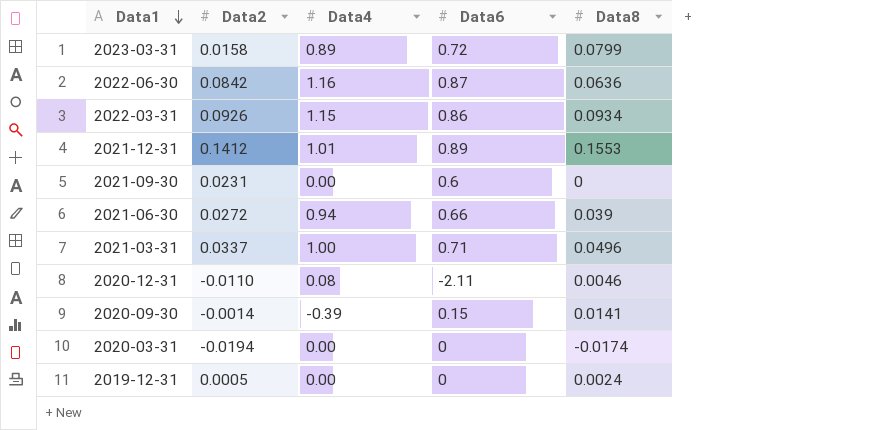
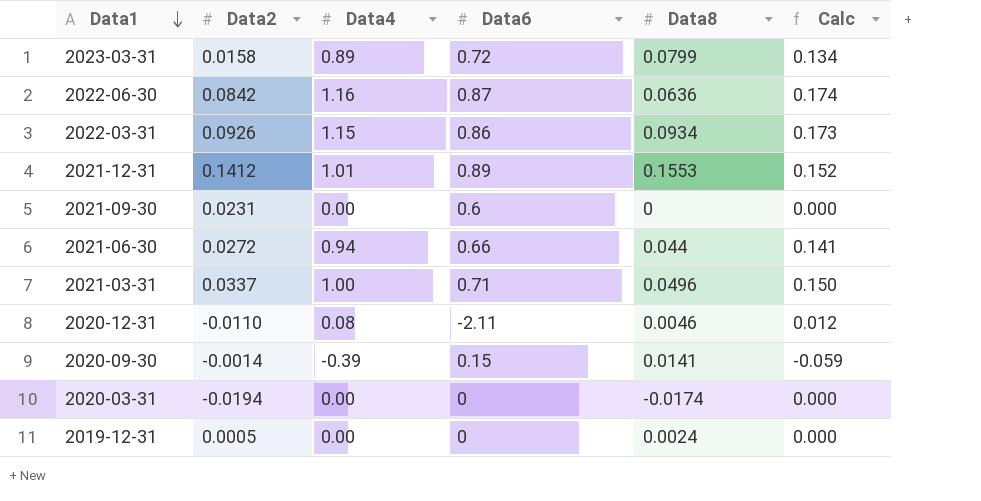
column Calc | formula: none -> [Data4] * 0.15
2021-06-30 | Data8: 0.039 -> 0.044

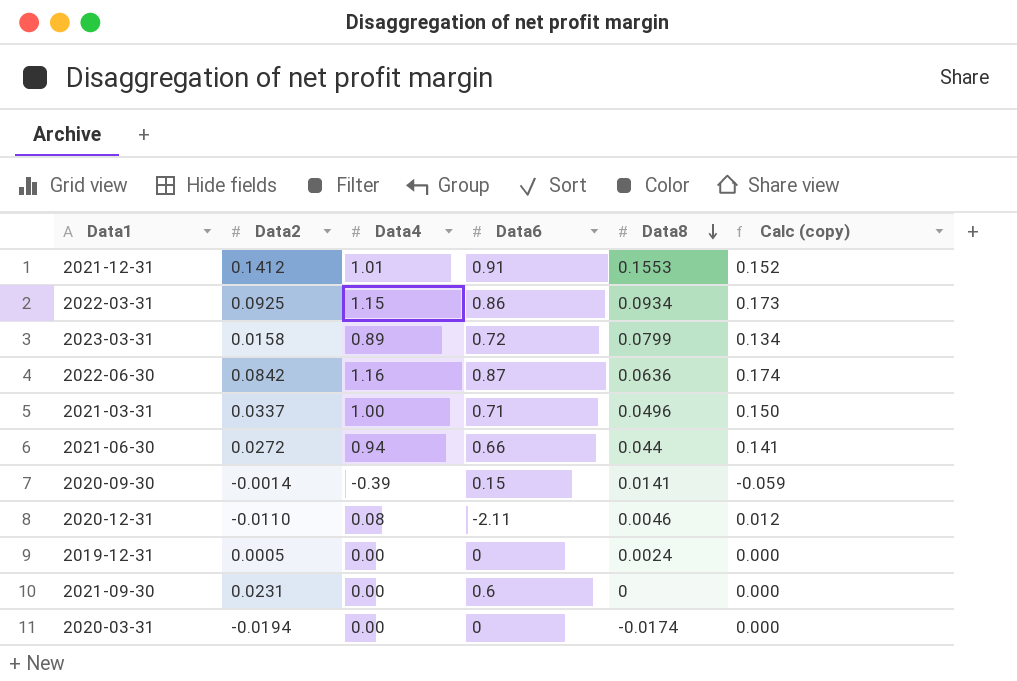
row order: Data1 descending -> Data8 descending
column name: Calc -> Calc (copy)
2021-12-31 | Data6: 0.89 -> 0.91
2022-03-31 | Data2: 0.0926 -> 0.0925

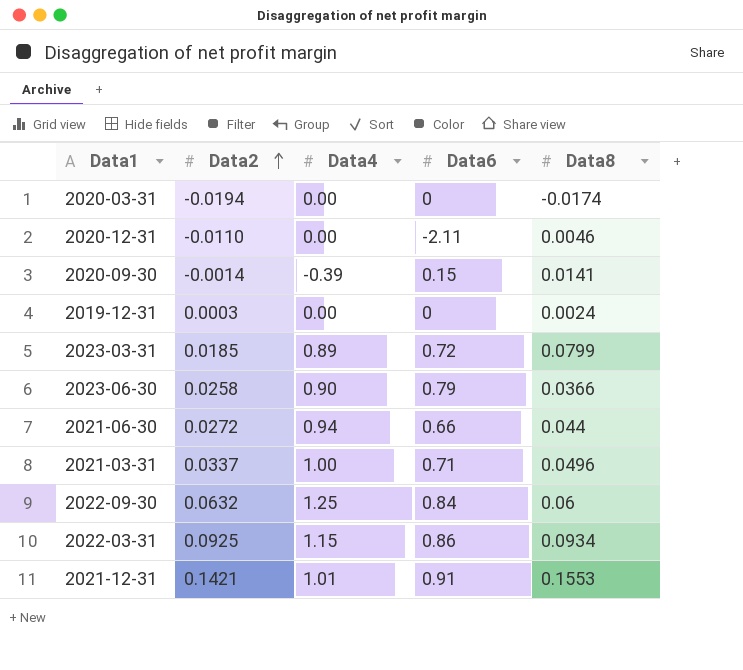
row order: Data8 descending -> Data2 ascending
column Calc (copy) | formula: [Data4] * 0.15 -> none
row 2022-06-30: 0.0842 | 1.16 | 0.87 | 0.0636 | 0.174 -> none
row 2021-09-30: 0.0231 | 0.00 | 0.6 | 0 | 0.000 -> none
2020-12-31 | Data4: 0.08 -> 0.00
2019-12-31 | Data2: 0.0005 -> 0.0003
2023-03-31 | Data2: 0.0158 -> 0.0185
row 2023-06-30: none -> 0.0258 | 0.90 | 0.79 | 0.0366
row 2022-09-30: none -> 0.0632 | 1.25 | 0.84 | 0.06
2021-12-31 | Data2: 0.1412 -> 0.1421

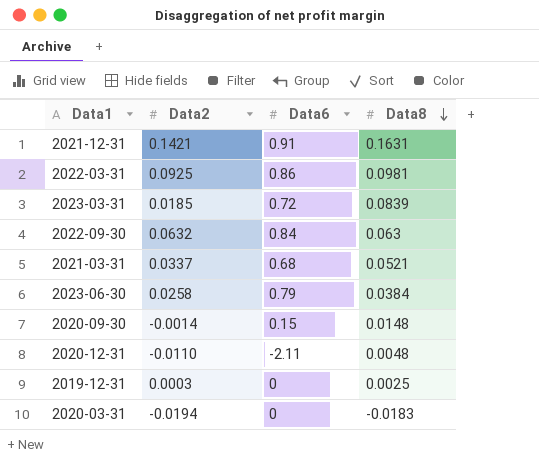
row order: Data2 ascending -> Data8 descending
column Data4 | position: 3 -> none
row 2021-06-30: 0.0272 | 0.94 | 0.66 | 0.044 -> none
2021-12-31 | Data8: 0.1553 -> 0.1631
2022-03-31 | Data8: 0.0934 -> 0.0981
2023-03-31 | Data8: 0.0799 -> 0.0839
2022-09-30 | Data8: 0.06 -> 0.063
2021-03-31 | Data6: 0.71 -> 0.68
2021-03-31 | Data8: 0.0496 -> 0.0521
2023-06-30 | Data8: 0.0366 -> 0.0384
2020-09-30 | Data8: 0.0141 -> 0.0148
2020-12-31 | Data8: 0.0046 -> 0.0048
2019-12-31 | Data8: 0.0024 -> 0.0025
2020-03-31 | Data8: -0.0174 -> -0.0183

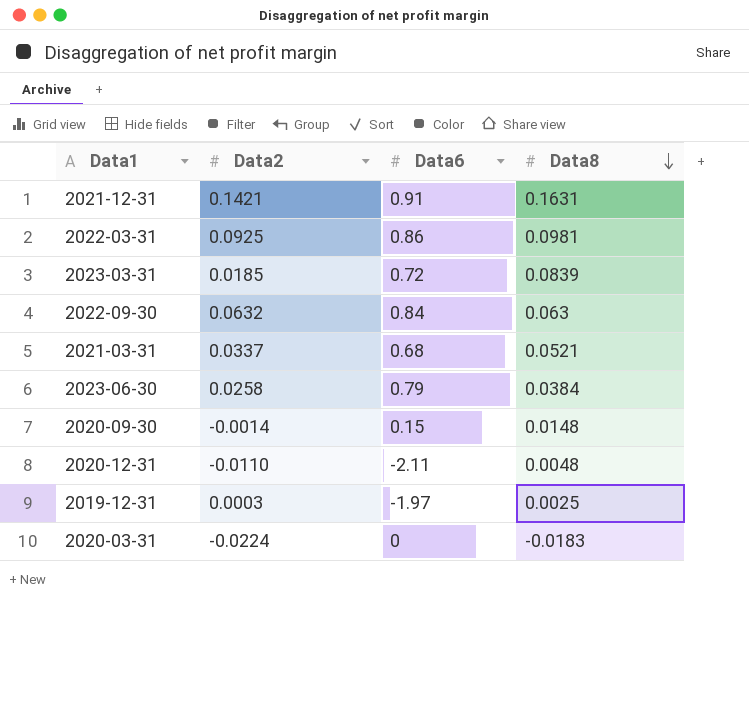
2019-12-31 | Data6: 0 -> -1.97
2020-03-31 | Data2: -0.0194 -> -0.0224

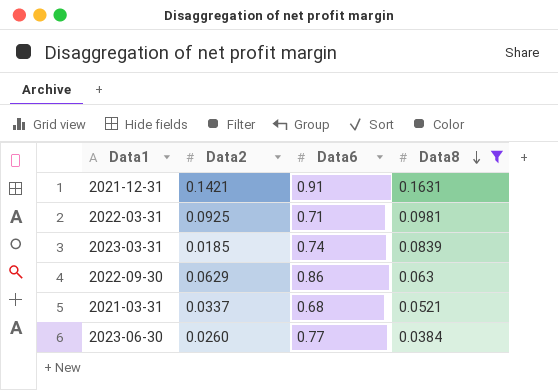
filter: none -> Data8 >= 0.0384
2022-03-31 | Data6: 0.86 -> 0.71
2023-03-31 | Data6: 0.72 -> 0.74
2022-09-30 | Data2: 0.0632 -> 0.0629
2022-09-30 | Data6: 0.84 -> 0.86
2023-06-30 | Data2: 0.0258 -> 0.0260
2023-06-30 | Data6: 0.79 -> 0.77

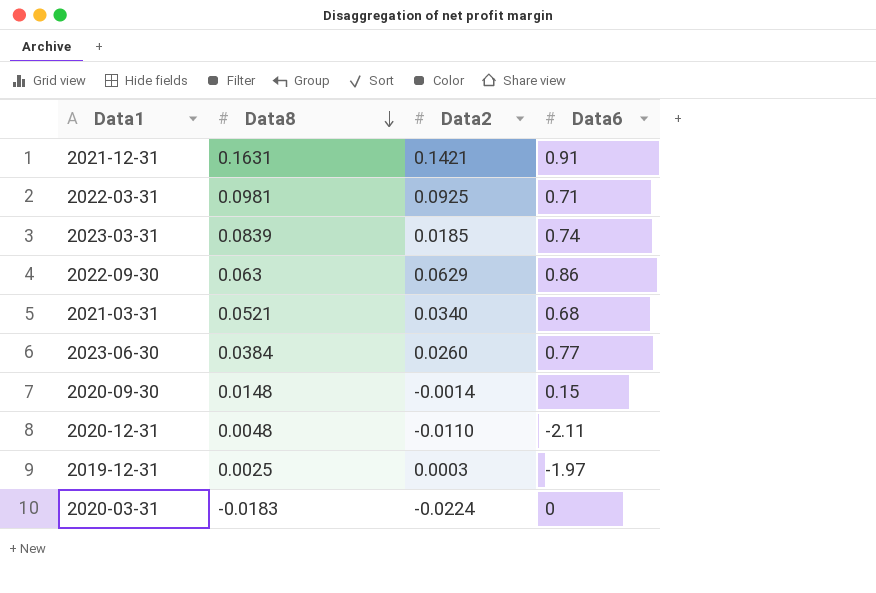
filter: Data8 >= 0.0384 -> none
column Data8 | position: 4 -> 2
2021-03-31 | Data2: 0.0337 -> 0.0340

